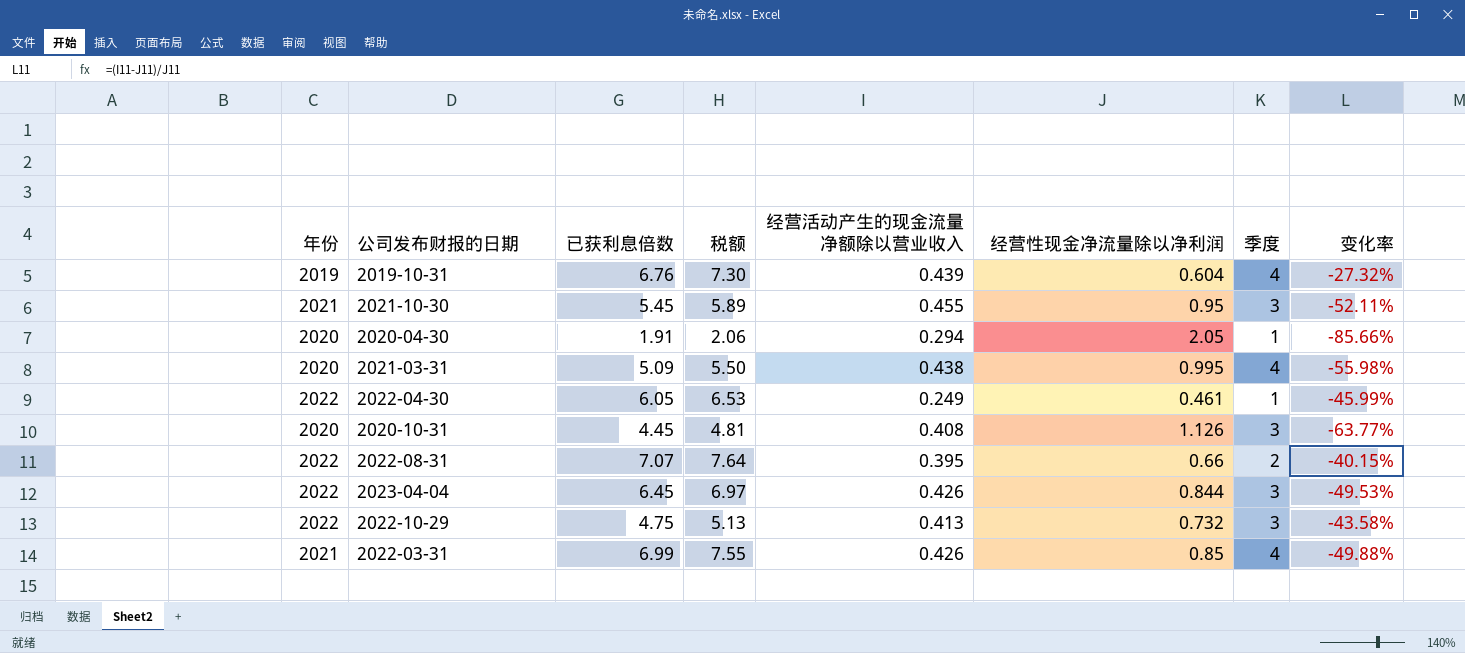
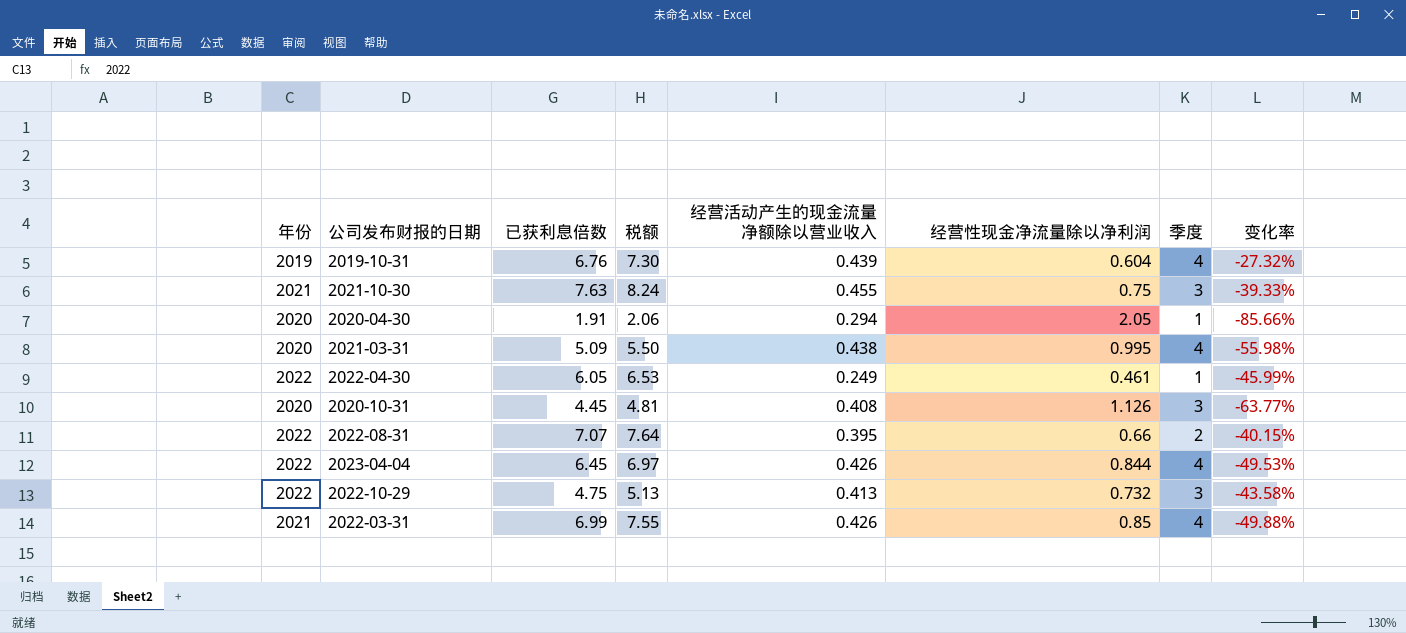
2021-10-30 | 已获利息倍数: 5.45 -> 7.63
2021-10-30 | 税额: 5.89 -> 8.24
2021-10-30 | 经营性现金净流量除以净利润: 0.95 -> 0.75
2021-10-30 | 变化率: -52.11% -> -39.33%
2023-04-04 | 季度: 3 -> 4

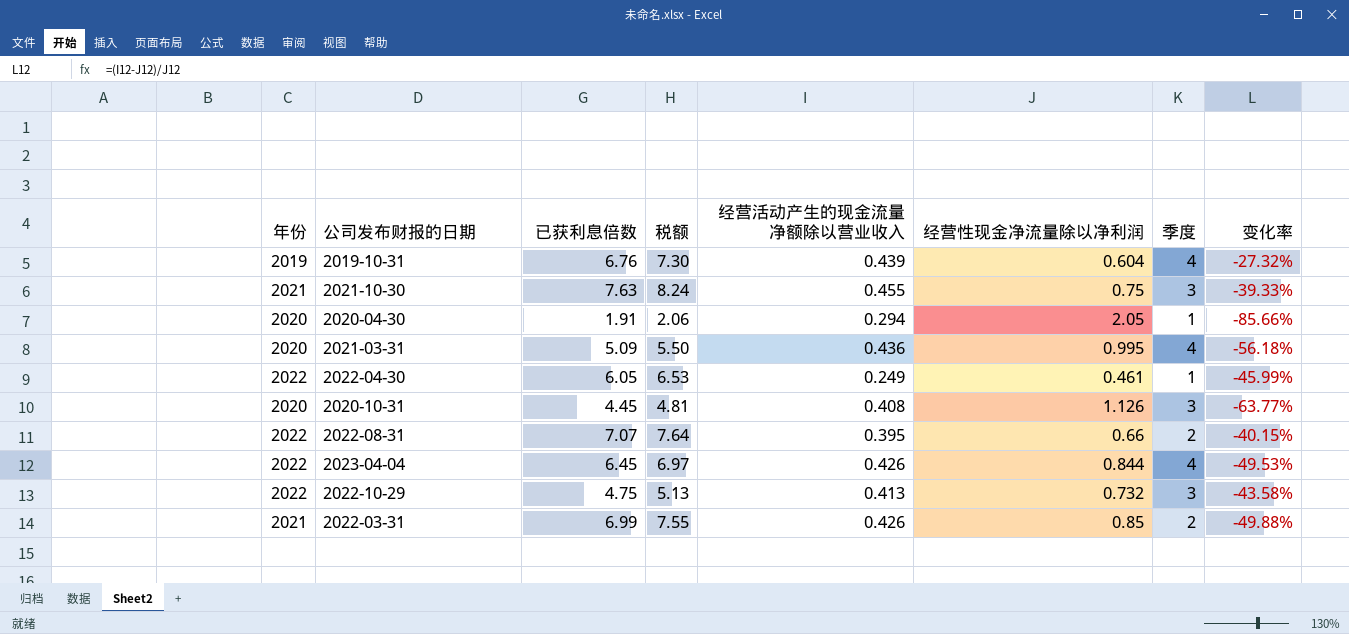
2021-03-31 | 经营活动产生的现金流量净额除以营业收入: 0.438 -> 0.436
2021-03-31 | 变化率: -55.98% -> -56.18%
2022-03-31 | 季度: 4 -> 2

